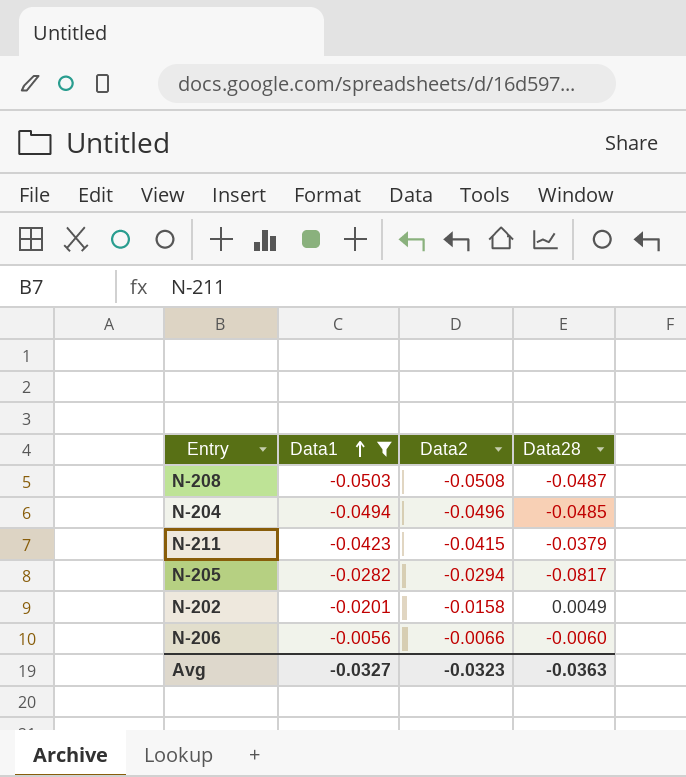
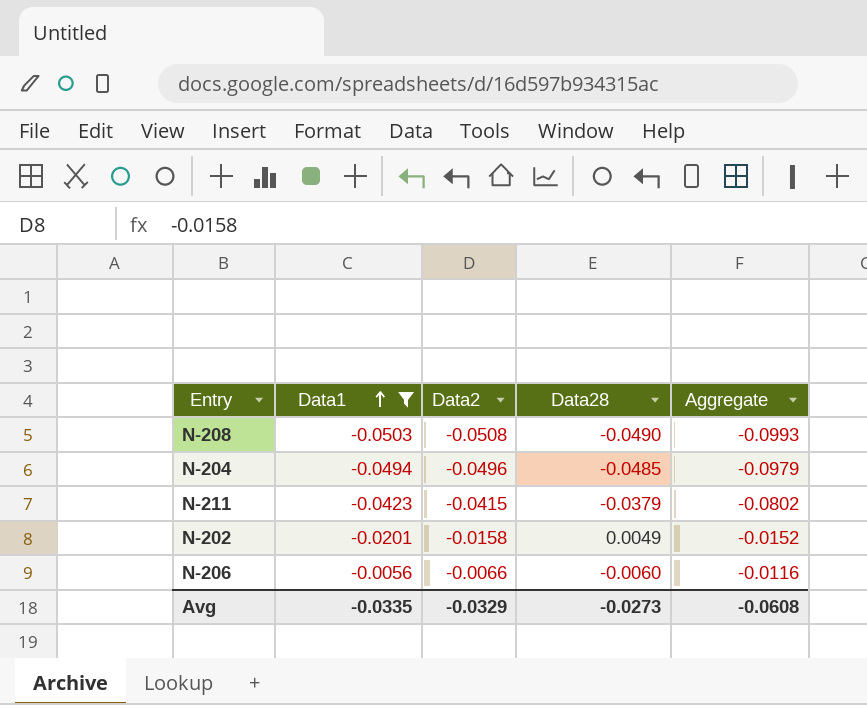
column Aggregate | formula: none -> [Data1] + [Data28]
row N-205: -0.0282 | -0.0294 | -0.0817 -> none
N-208 | Data28: -0.0487 -> -0.0490
Avg | Data1: -0.0327 -> -0.0335
Avg | Data2: -0.0323 -> -0.0329
Avg | Data28: -0.0363 -> -0.0273

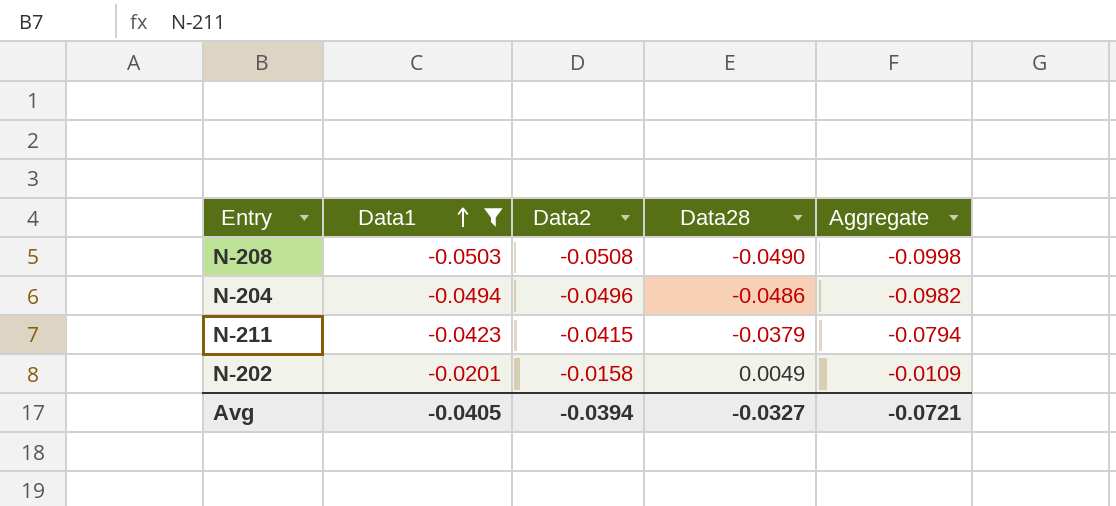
column Aggregate | formula: [Data1] + [Data28] -> [Data2] + [Data28]
row N-206: -0.0056 | -0.0066 | -0.0060 | -0.0116 -> none
N-204 | Data28: -0.0485 -> -0.0486
Avg | Data1: -0.0335 -> -0.0405
Avg | Data2: -0.0329 -> -0.0394
Avg | Data28: -0.0273 -> -0.0327
Avg | Aggregate: -0.0608 -> -0.0721

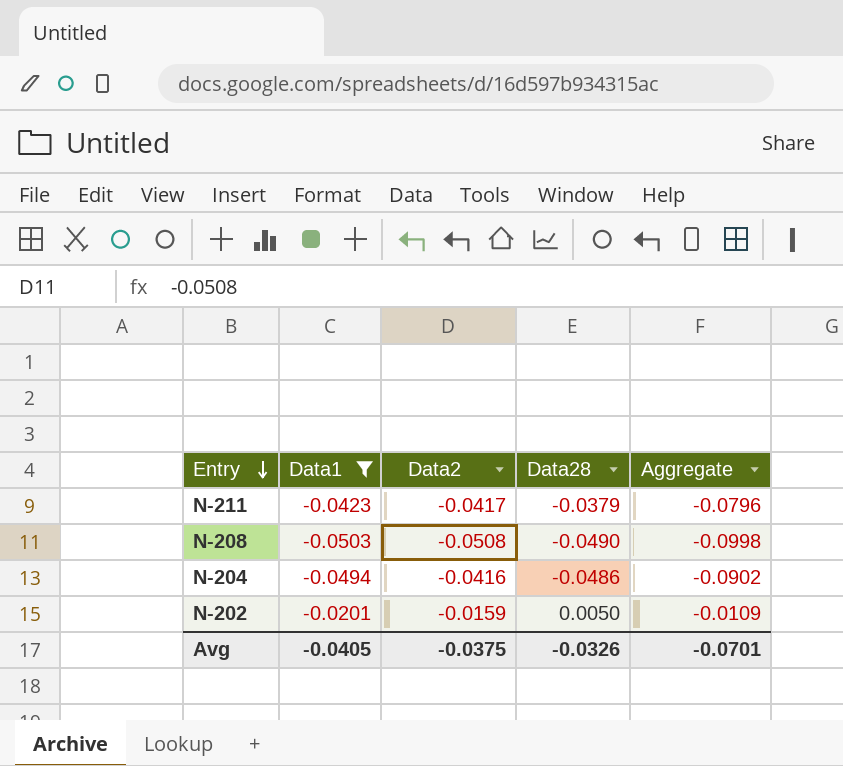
row order: Data1 ascending -> Entry descending
N-211 | Data2: -0.0415 -> -0.0417
N-211 | Aggregate: -0.0794 -> -0.0796
N-204 | Data2: -0.0496 -> -0.0416
N-204 | Aggregate: -0.0982 -> -0.0902
N-202 | Data2: -0.0158 -> -0.0159
N-202 | Data28: 0.0049 -> 0.0050
Avg | Data2: -0.0394 -> -0.0375
Avg | Data28: -0.0327 -> -0.0326
Avg | Aggregate: -0.0721 -> -0.0701

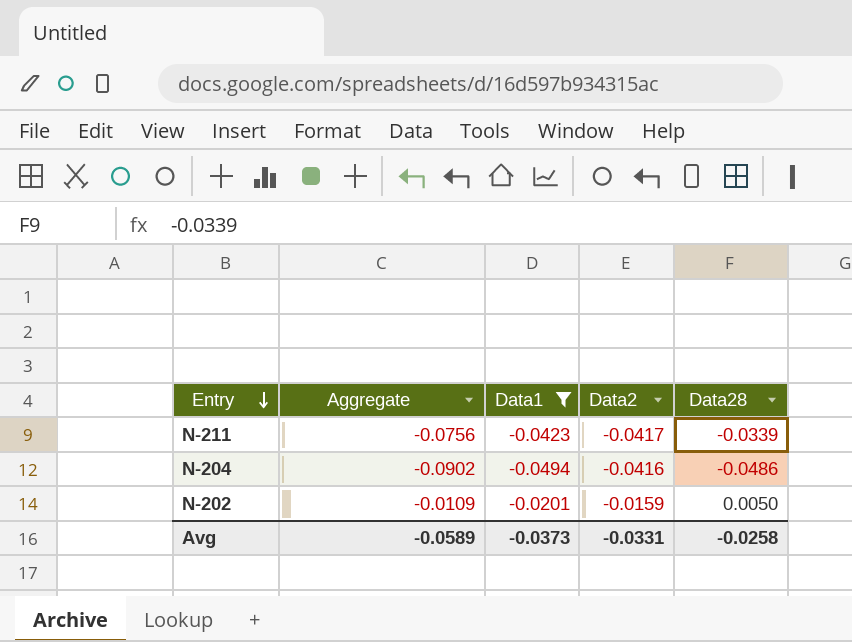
column Aggregate | position: 5 -> 2
row N-208: -0.0503 | -0.0508 | -0.0490 | -0.0998 -> none
N-211 | Aggregate: -0.0796 -> -0.0756
N-211 | Data28: -0.0379 -> -0.0339
Avg | Aggregate: -0.0701 -> -0.0589
Avg | Data1: -0.0405 -> -0.0373
Avg | Data2: -0.0375 -> -0.0331
Avg | Data28: -0.0326 -> -0.0258

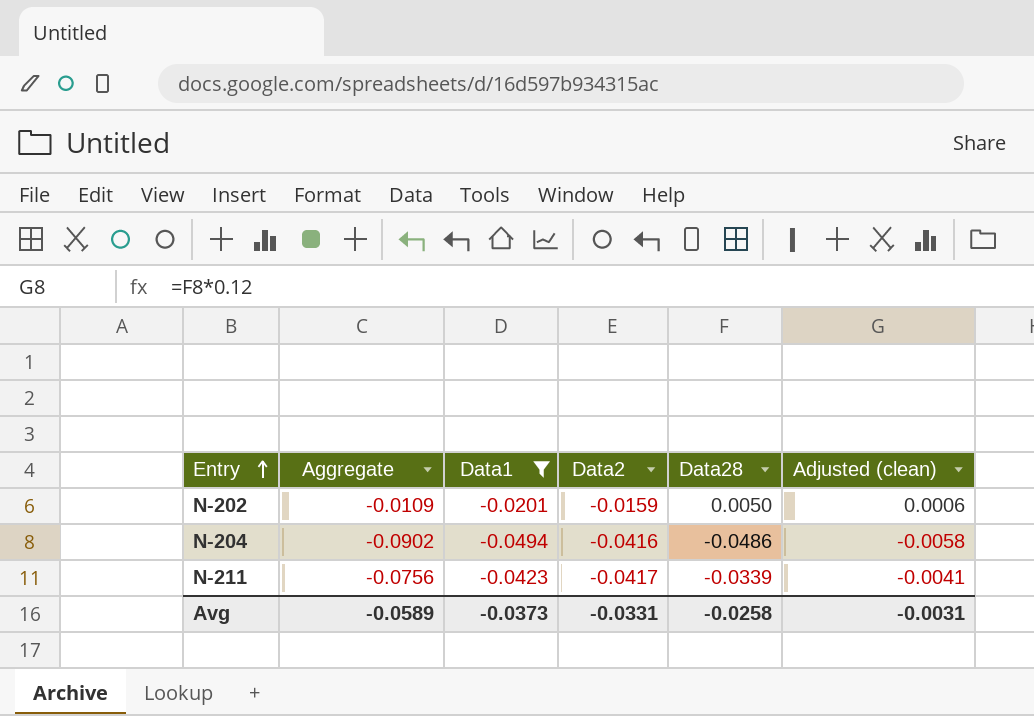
row order: Entry descending -> Entry ascending
column Adjusted (clean) | formula: none -> [Data28] * 0.12

